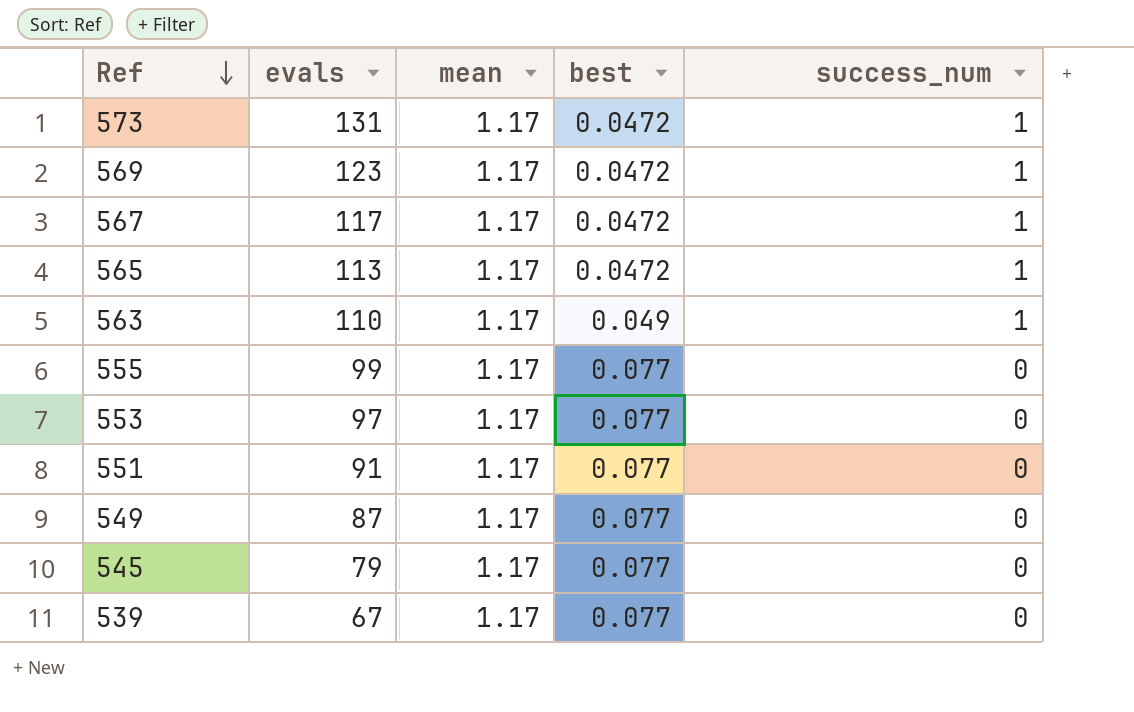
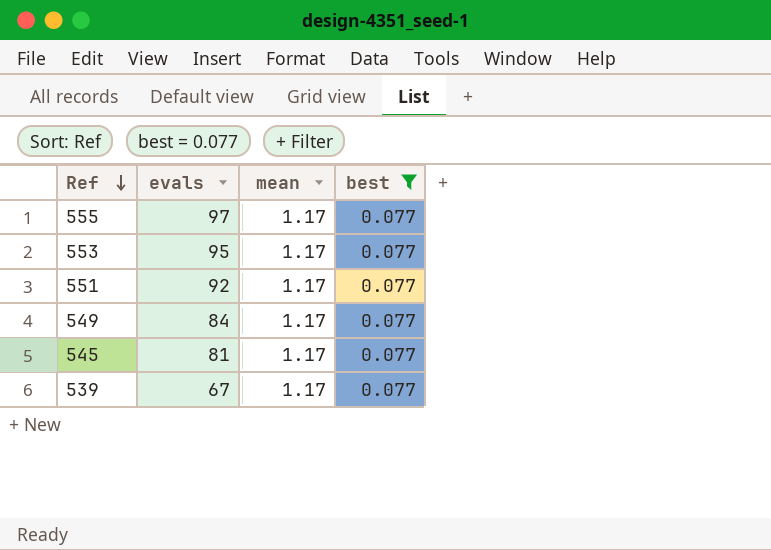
filter: none -> best = 0.077
column success_num | position: 5 -> none
555 | evals: 99 -> 97
553 | evals: 97 -> 95
551 | evals: 91 -> 92
549 | evals: 87 -> 84
545 | evals: 79 -> 81

